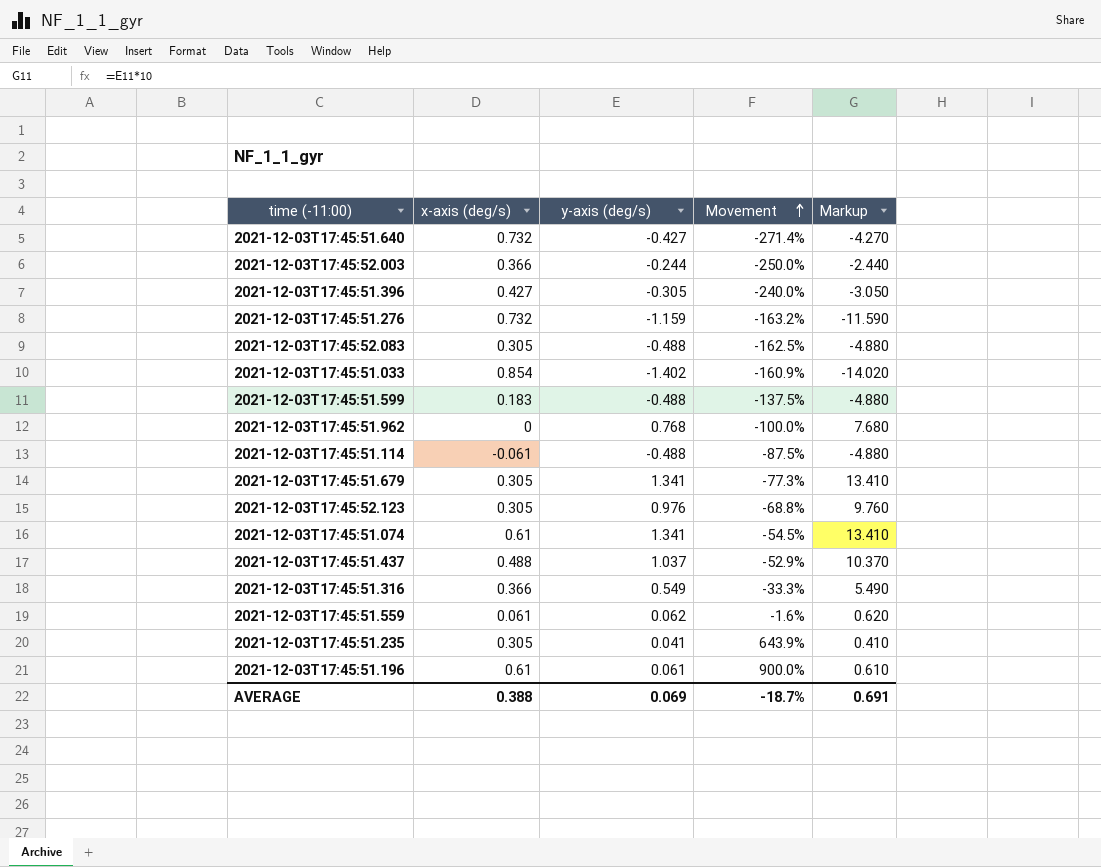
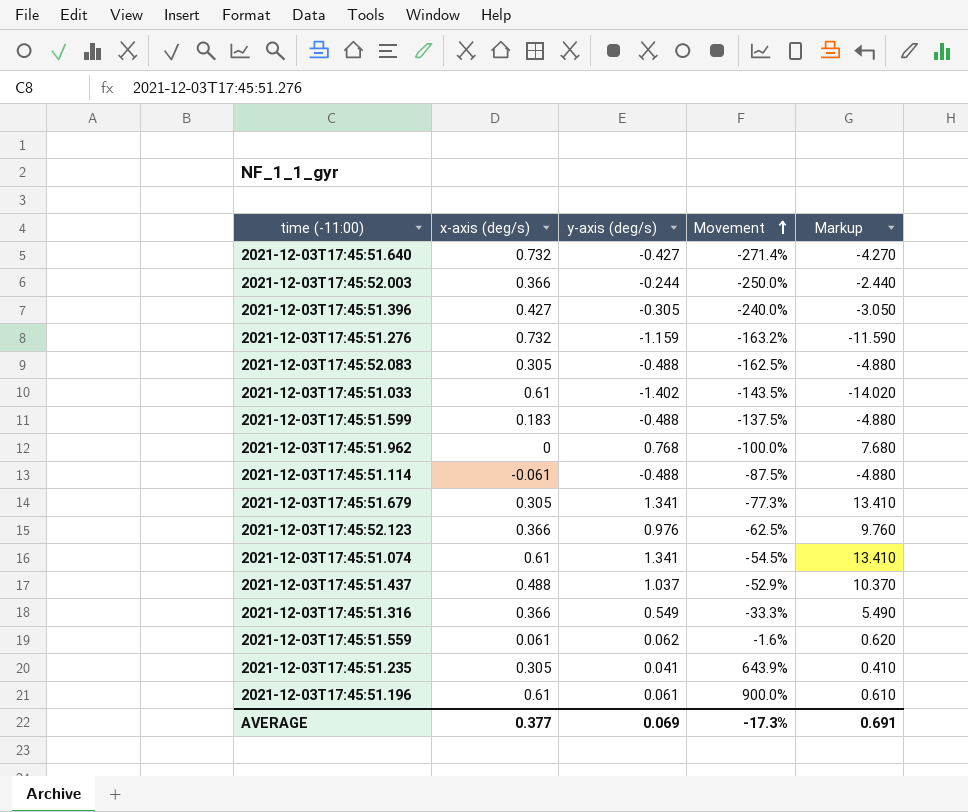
2021-12-03T17:45:51.033 | x-axis (deg/s): 0.854 -> 0.61
2021-12-03T17:45:51.033 | Movement: -160.9% -> -143.5%
2021-12-03T17:45:52.123 | x-axis (deg/s): 0.305 -> 0.366
2021-12-03T17:45:52.123 | Movement: -68.8% -> -62.5%
AVERAGE | x-axis (deg/s): 0.388 -> 0.377
AVERAGE | Movement: -18.7% -> -17.3%

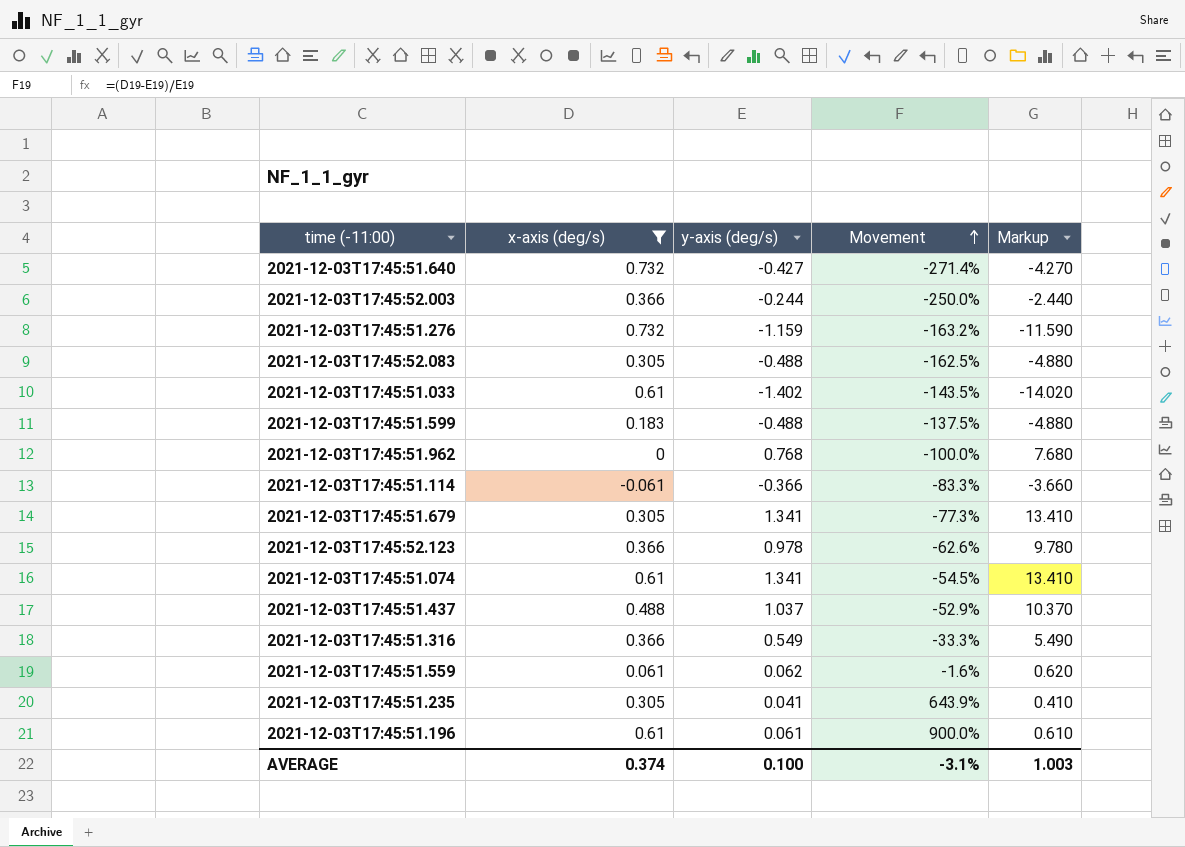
filter: none -> x-axis (deg/s) != 0.427
2021-12-03T17:45:51.114 | y-axis (deg/s): -0.488 -> -0.366
2021-12-03T17:45:51.114 | Movement: -87.5% -> -83.3%
2021-12-03T17:45:51.114 | Markup: -4.880 -> -3.660
2021-12-03T17:45:52.123 | y-axis (deg/s): 0.976 -> 0.978
2021-12-03T17:45:52.123 | Movement: -62.5% -> -62.6%
2021-12-03T17:45:52.123 | Markup: 9.760 -> 9.780
AVERAGE | x-axis (deg/s): 0.377 -> 0.374
AVERAGE | y-axis (deg/s): 0.069 -> 0.100
AVERAGE | Movement: -17.3% -> -3.1%
AVERAGE | Markup: 0.691 -> 1.003

